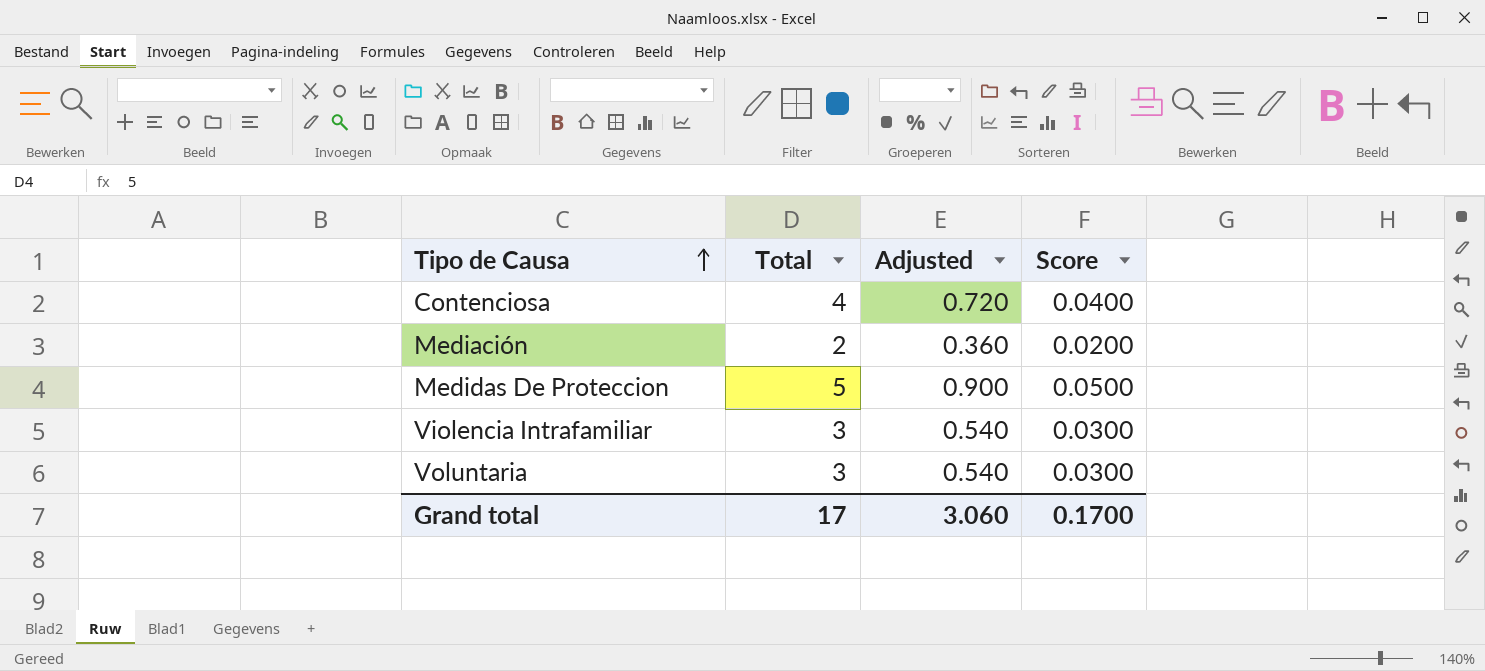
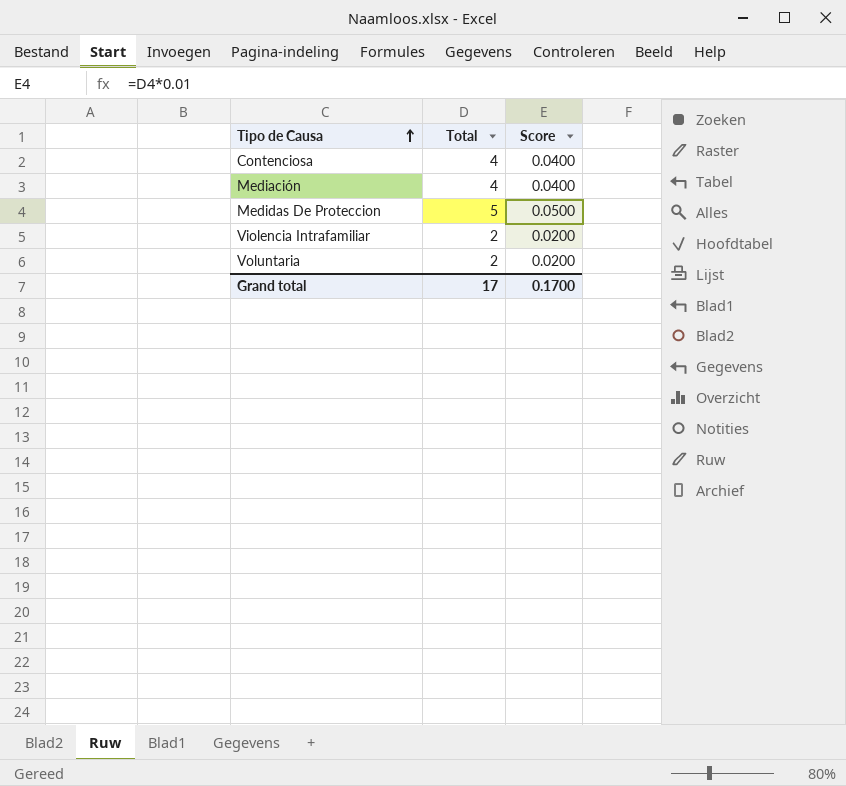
column Adjusted | formula: [Total] * 0.18 -> none
Mediación | Total: 2 -> 4
Mediación | Score: 0.0200 -> 0.0400
Violencia Intrafamiliar | Total: 3 -> 2
Violencia Intrafamiliar | Score: 0.0300 -> 0.0200
Voluntaria | Total: 3 -> 2
Voluntaria | Score: 0.0300 -> 0.0200

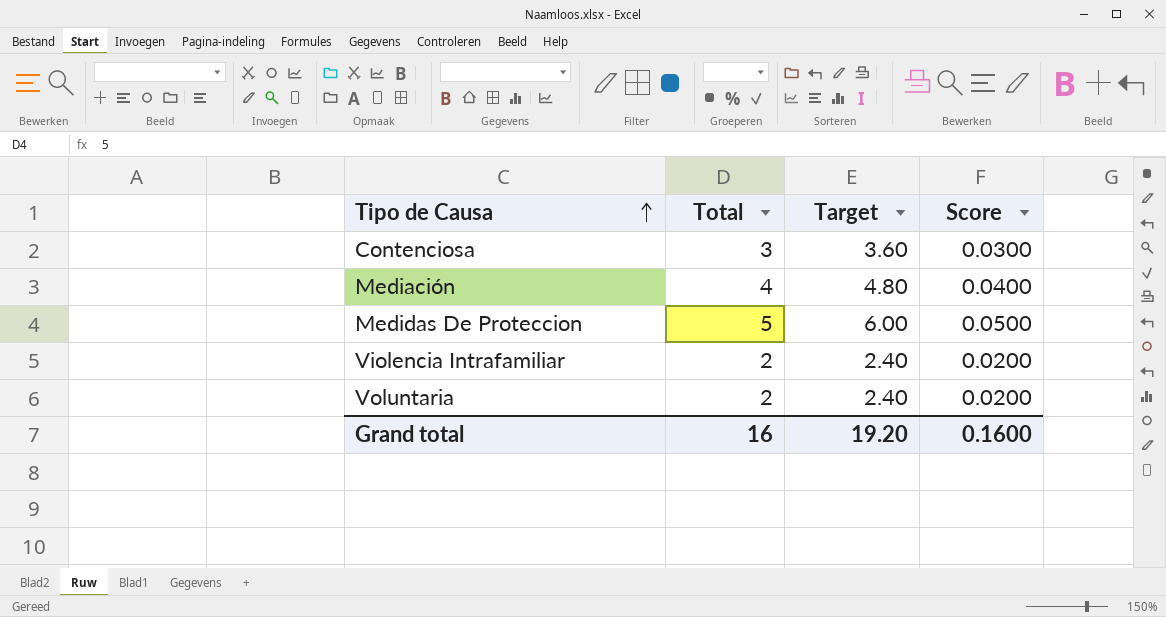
column Target | formula: none -> [Total] * 1.2
Contenciosa | Total: 4 -> 3
Contenciosa | Score: 0.0400 -> 0.0300
Grand total | Total: 17 -> 16
Grand total | Score: 0.1700 -> 0.1600

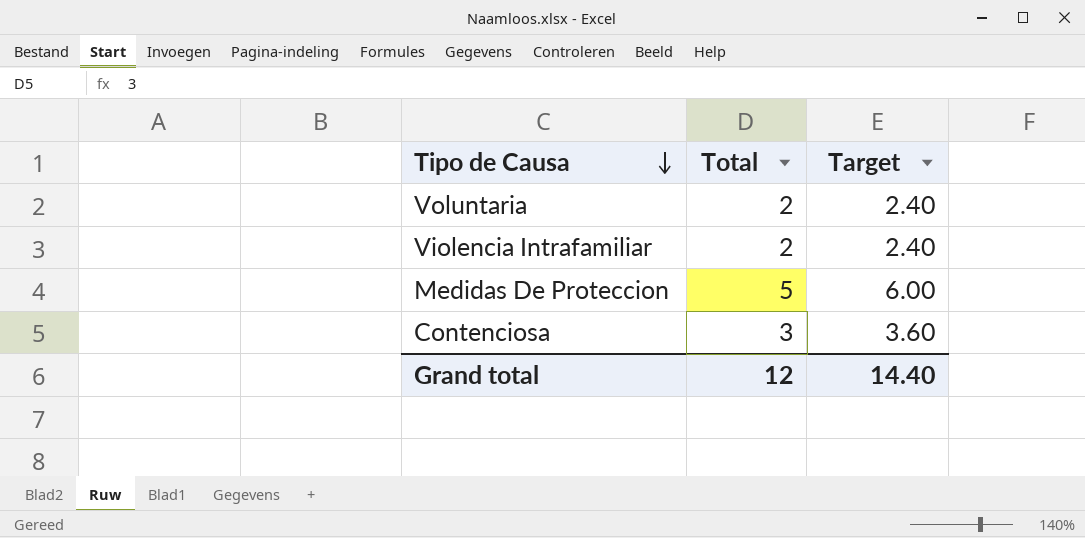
row order: Tipo de Causa ascending -> Tipo de Causa descending
column Score | formula: [Total] * 0.01 -> none
row Mediación: 4 | 4.80 | 0.0400 -> none
Grand total | Total: 16 -> 12
Grand total | Target: 19.20 -> 14.40

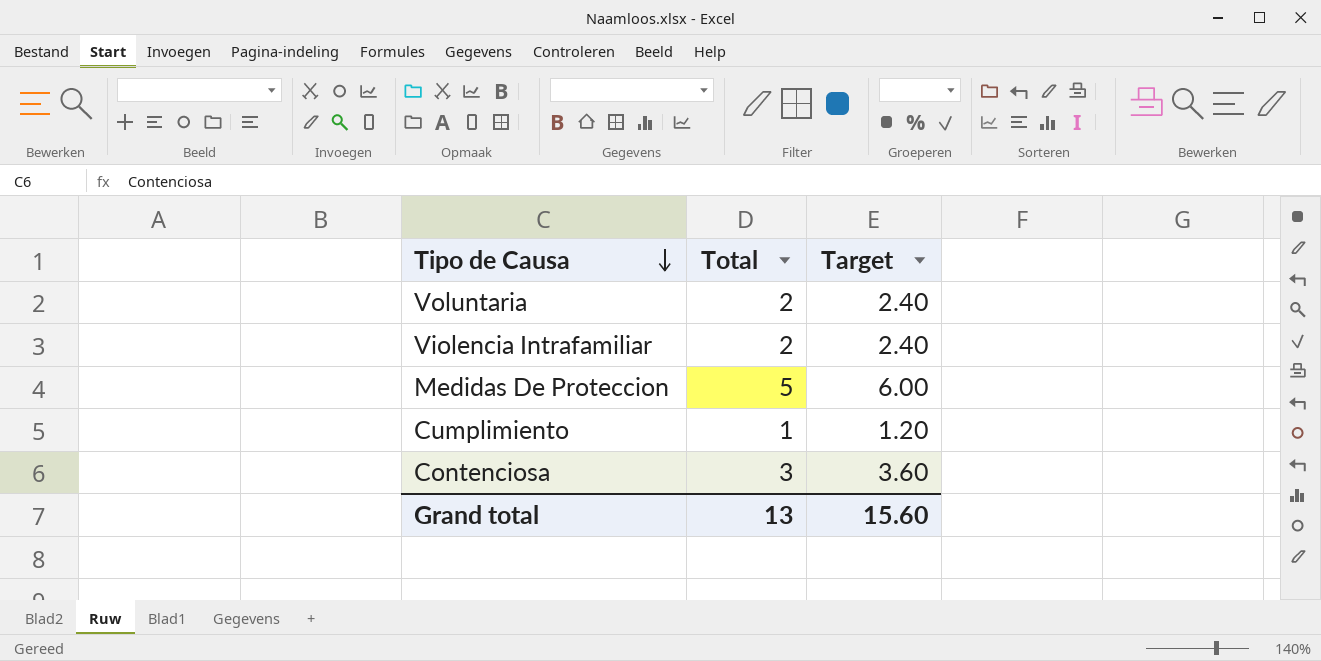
row Cumplimiento: none -> 1 | 1.20
Grand total | Total: 12 -> 13
Grand total | Target: 14.40 -> 15.60

